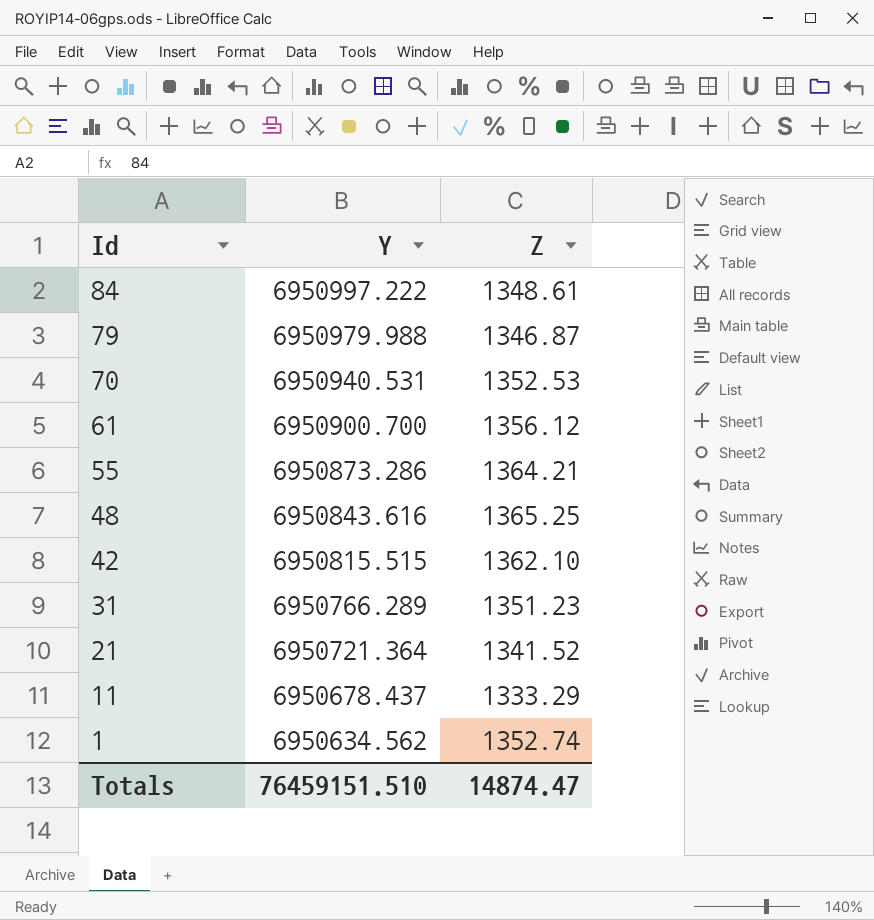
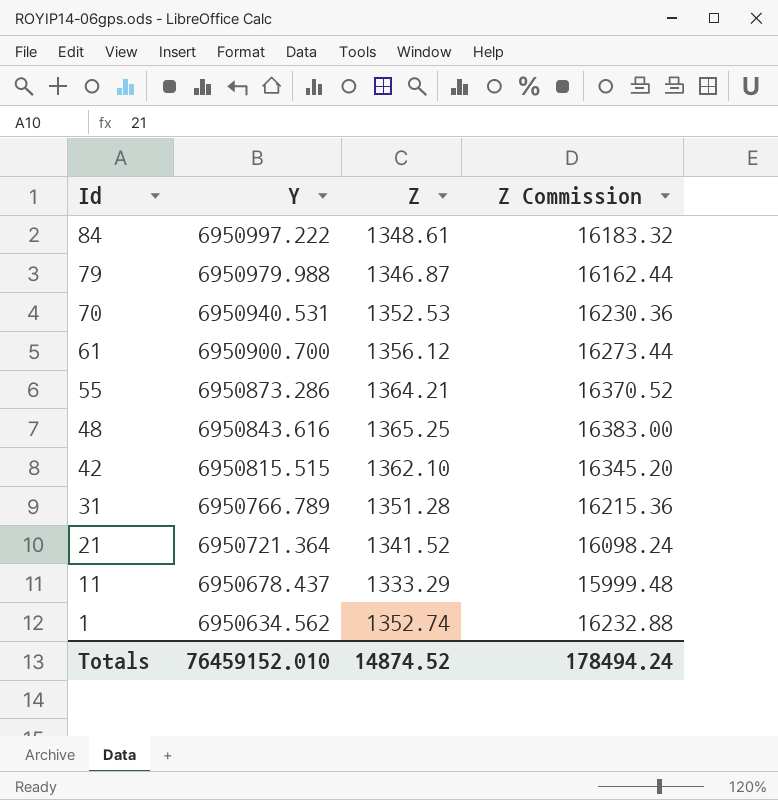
column Z Commission | formula: none -> [Z] * 12
31 | Y: 6950766.289 -> 6950766.789
31 | Z: 1351.23 -> 1351.28
Totals | Y: 76459151.510 -> 76459152.010
Totals | Z: 14874.47 -> 14874.52

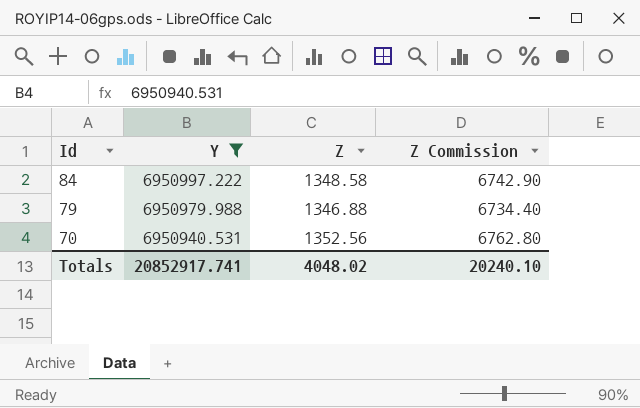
filter: none -> Y >= 6950940.531
column Z Commission | formula: [Z] * 12 -> [Z] * 5
84 | Z: 1348.61 -> 1348.58
79 | Z: 1346.87 -> 1346.88
70 | Z: 1352.53 -> 1352.56
Totals | Y: 76459152.010 -> 20852917.741
Totals | Z: 14874.52 -> 4048.02
Totals | Z Commission: 178494.24 -> 20240.10

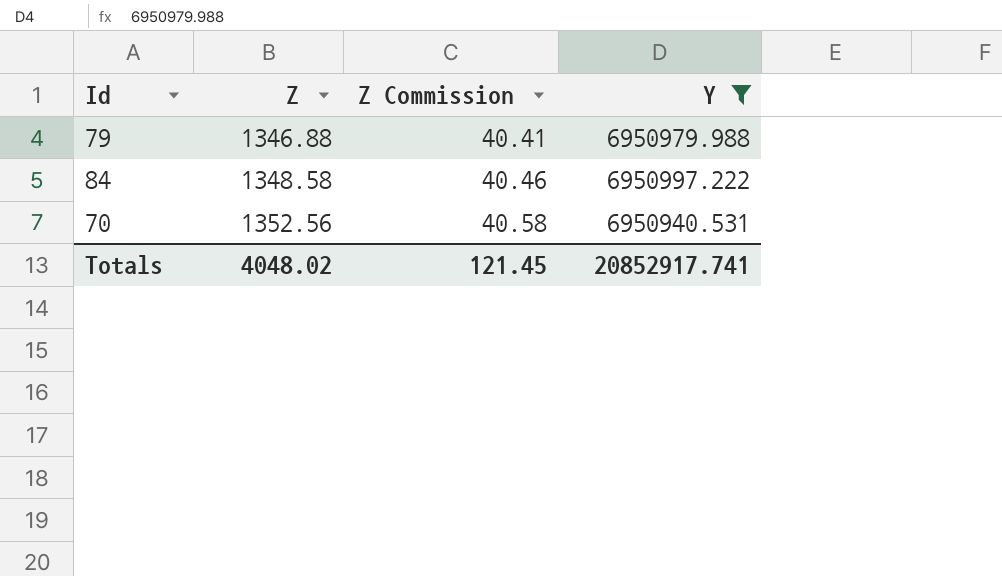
row order: Id descending -> Z ascending
column Z Commission | formula: [Z] * 5 -> [Z] * 0.03
column Y | position: 2 -> 4
Totals | Z Commission: 20240.10 -> 121.45

